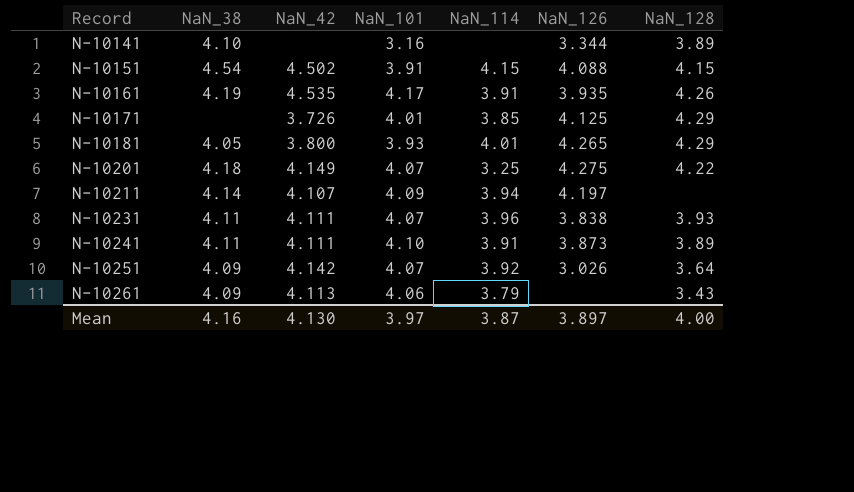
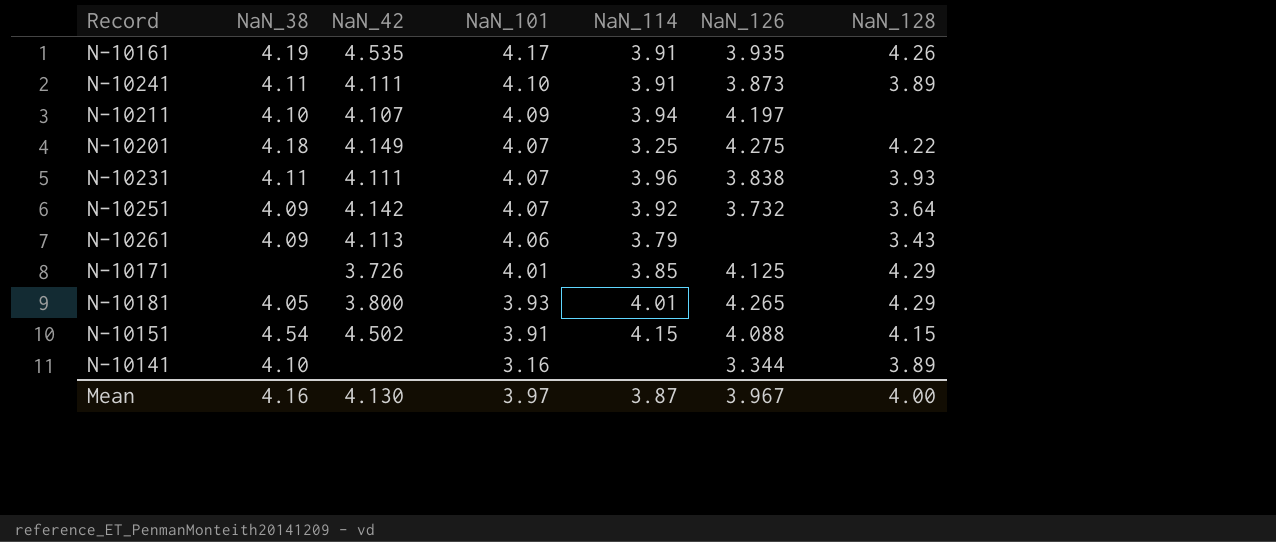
row order: Record ascending -> NaN_101 descending
N-10211 | NaN_38: 4.14 -> 4.10
N-10251 | NaN_126: 3.026 -> 3.732
Mean | NaN_126: 3.897 -> 3.967

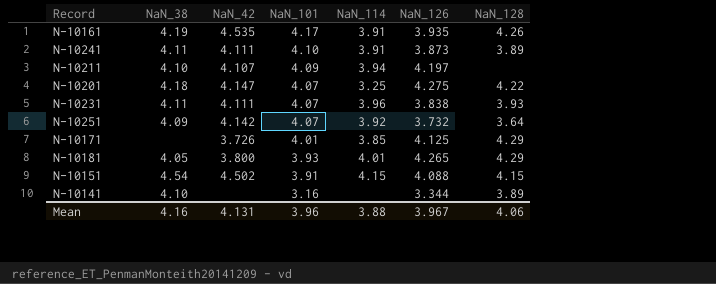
row N-10261: 4.09 | 4.113 | 4.06 | 3.79 | none | 3.43 -> none
N-10201 | NaN_42: 4.149 -> 4.147
Mean | NaN_42: 4.130 -> 4.131
Mean | NaN_101: 3.97 -> 3.96
Mean | NaN_114: 3.87 -> 3.88
Mean | NaN_128: 4.00 -> 4.06

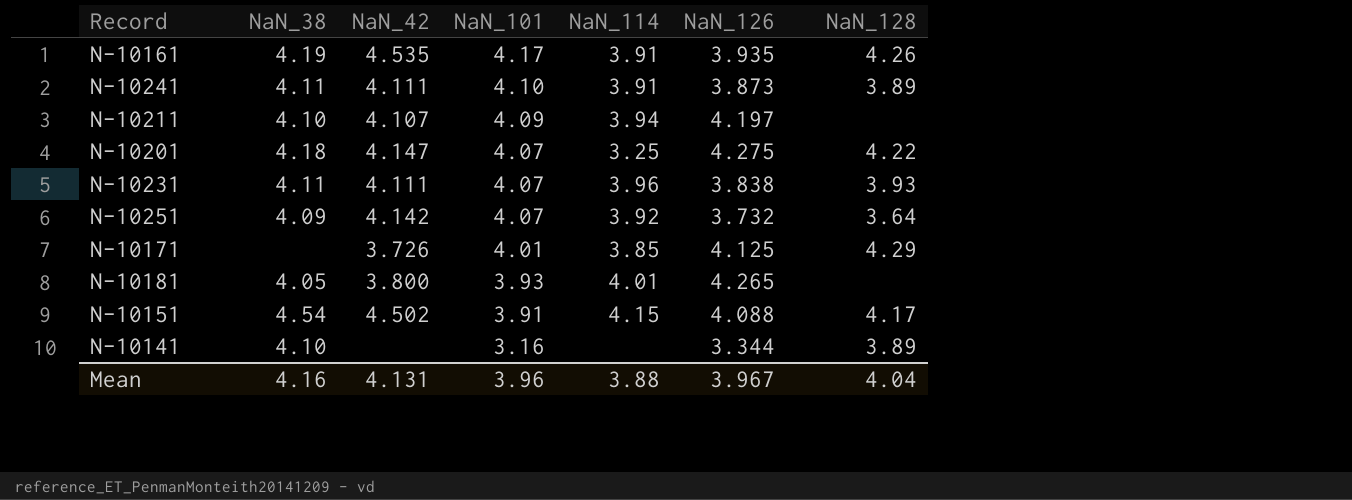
N-10181 | NaN_128: 4.29 -> none
N-10151 | NaN_128: 4.15 -> 4.17
Mean | NaN_128: 4.06 -> 4.04

